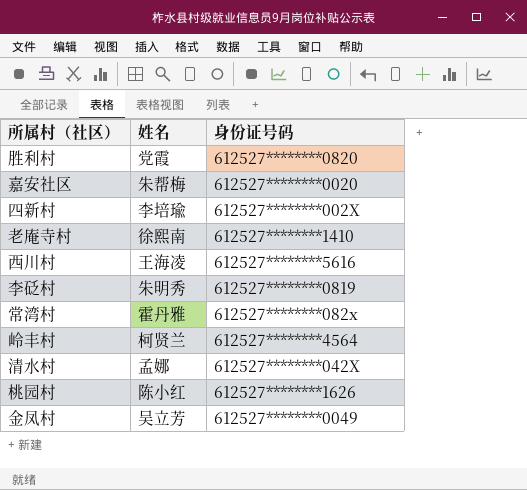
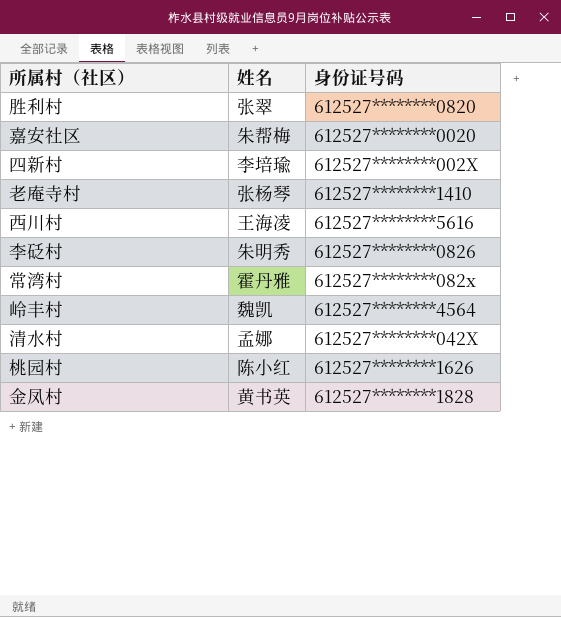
胜利村 | 姓名: 党霞 -> 张翠
老庵寺村 | 姓名: 徐熙南 -> 张杨琴
李砭村 | 身份证号码: 612527********0819 -> 612527********0826
岭丰村 | 姓名: 柯贤兰 -> 魏凯
金凤村 | 姓名: 吴立芳 -> 黄书英
金凤村 | 身份证号码: 612527********0049 -> 612527********1828

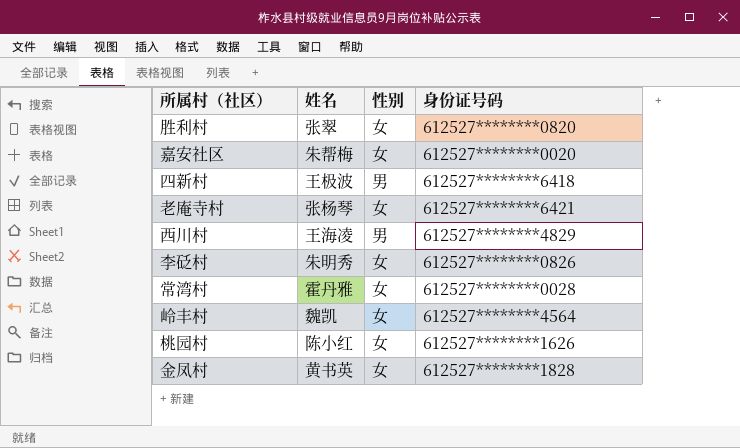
column 性别 | position: none -> 3
row 清水村: 孟娜 | 612527********042X -> none
四新村 | 姓名: 李培瑜 -> 王极波
四新村 | 身份证号码: 612527********002X -> 612527********6418
老庵寺村 | 身份证号码: 612527********1410 -> 612527********6421
西川村 | 身份证号码: 612527********5616 -> 612527********4829
常湾村 | 身份证号码: 612527********082x -> 612527********0028

